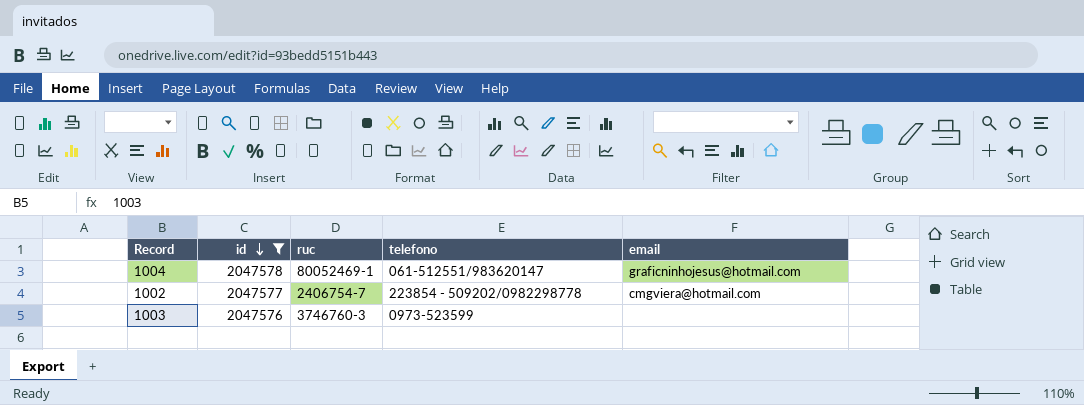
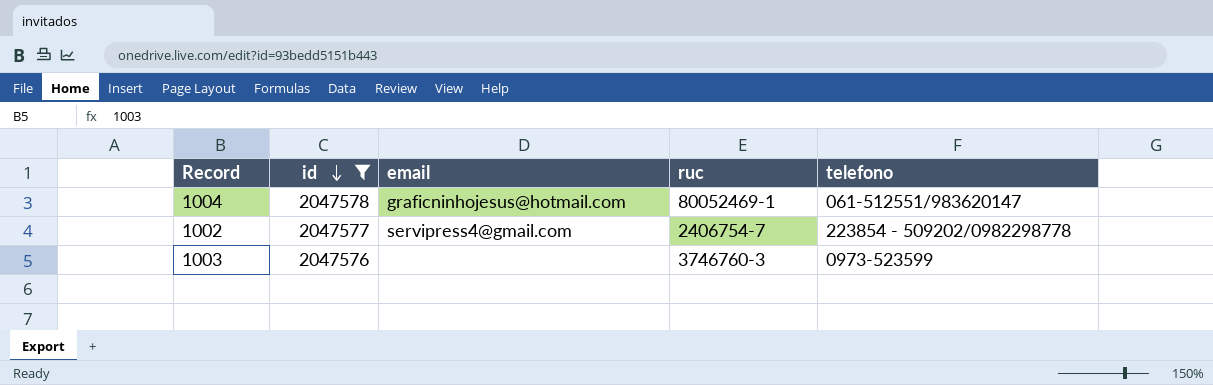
column email | position: 5 -> 3
1002 | email: cmgviera@hotmail.com -> servipress4@gmail.com

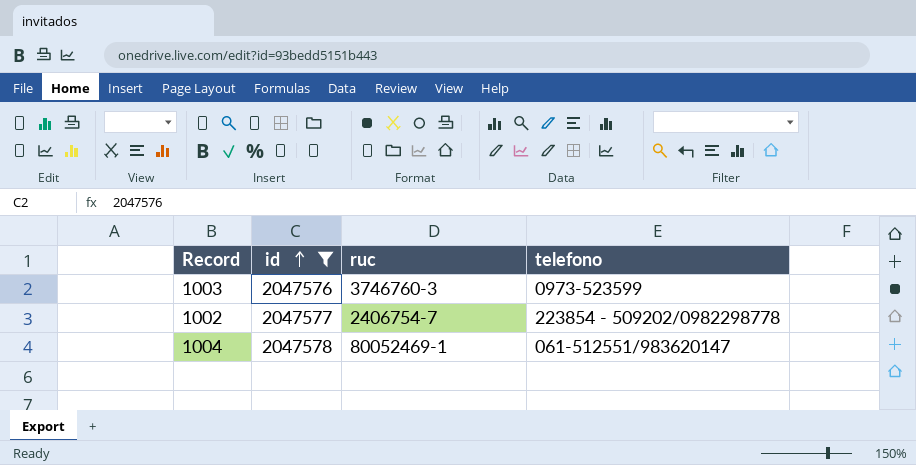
row order: id descending -> id ascending
column email | position: 3 -> none

